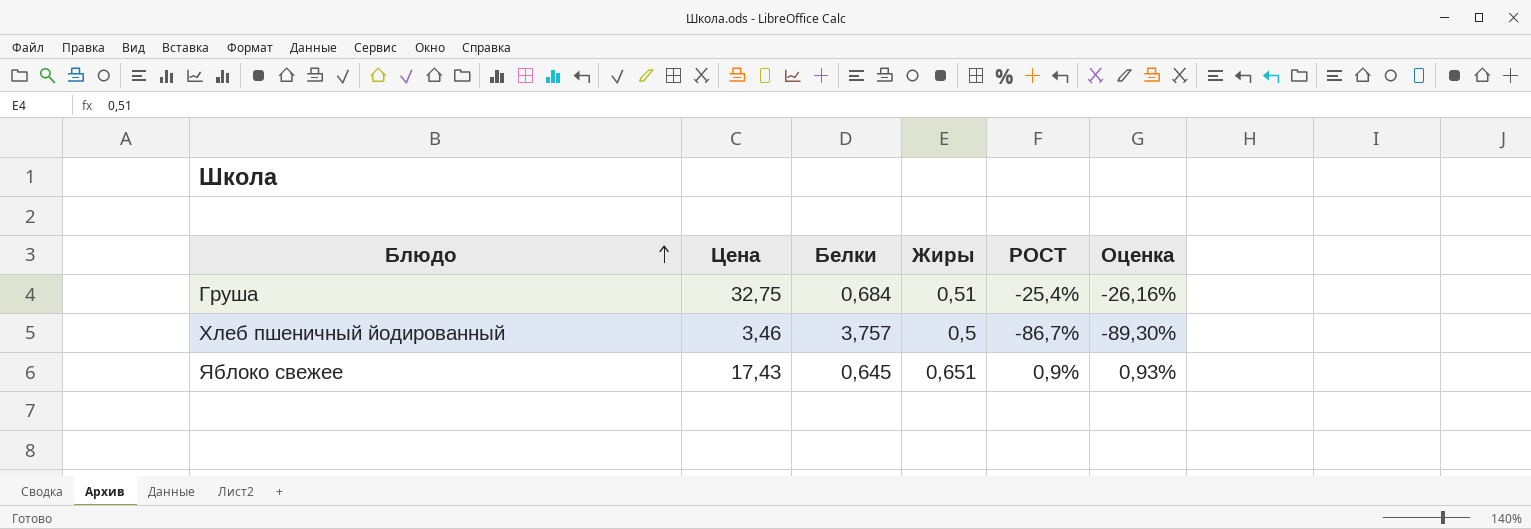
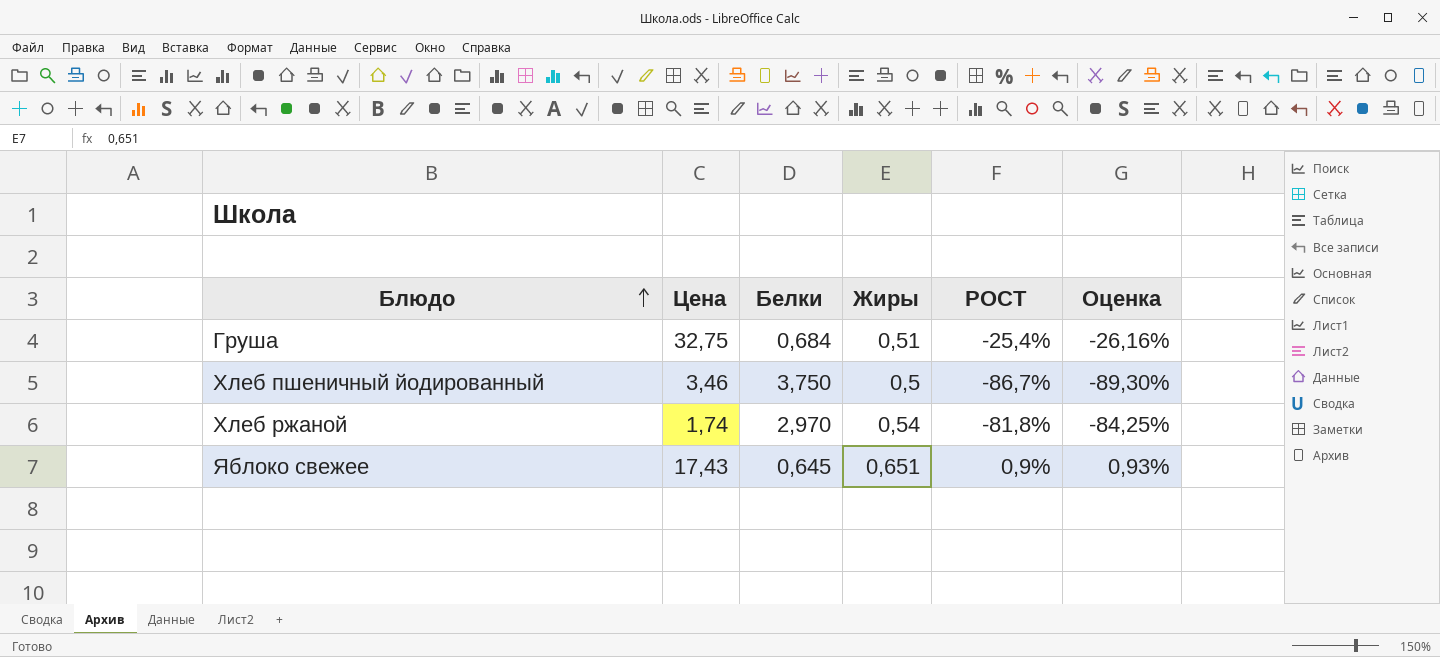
Хлеб пшеничный йодированный | Белки: 3,757 -> 3,750
row Хлеб ржаной: none -> 1,74 | 2,970 | 0,54 | -81,8% | -84,25%

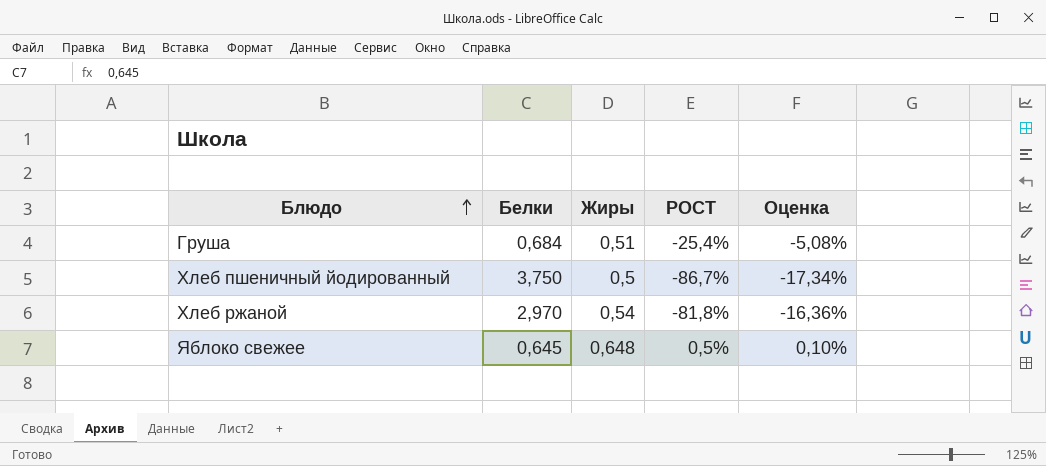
column Цена | position: 2 -> none
column Оценка | formula: [РОСТ] * 1,03 -> [РОСТ] * 0,2
Яблоко свежее | Жиры: 0,651 -> 0,648
Яблоко свежее | РОСТ: 0,9% -> 0,5%

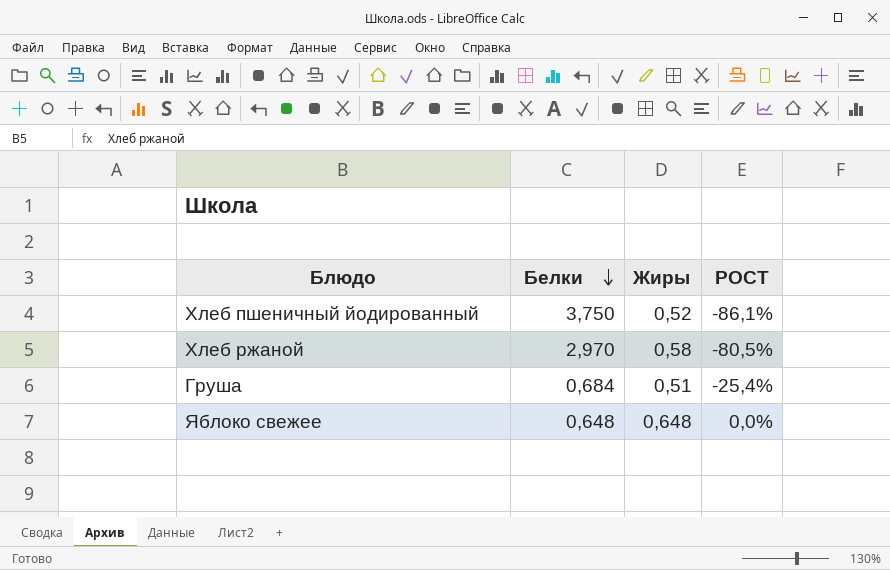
row order: Блюдо ascending -> Белки descending
column Оценка | formula: [РОСТ] * 0,2 -> none
Хлеб пшеничный йодированный | Жиры: 0,5 -> 0,52
Хлеб пшеничный йодированный | РОСТ: -86,7% -> -86,1%
Хлеб ржаной | Жиры: 0,54 -> 0,58
Хлеб ржаной | РОСТ: -81,8% -> -80,5%
Яблоко свежее | Белки: 0,645 -> 0,648
Яблоко свежее | РОСТ: 0,5% -> 0,0%

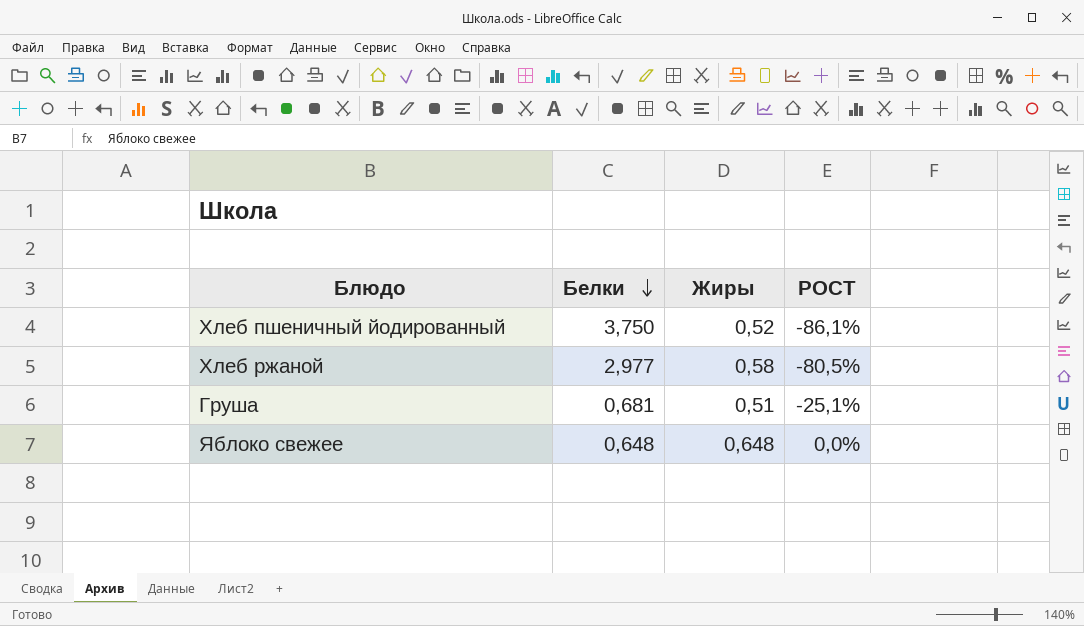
Хлеб ржаной | Белки: 2,970 -> 2,977
Груша | Белки: 0,684 -> 0,681
Груша | РОСТ: -25,4% -> -25,1%

